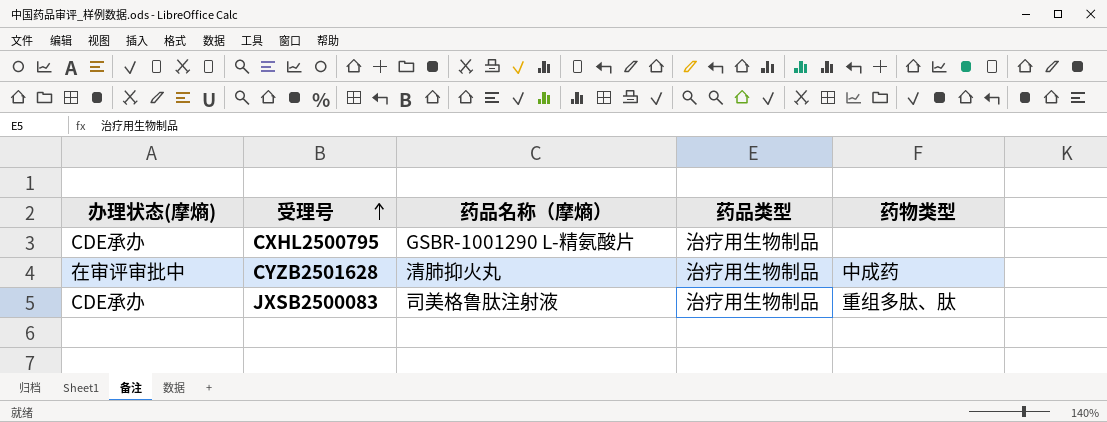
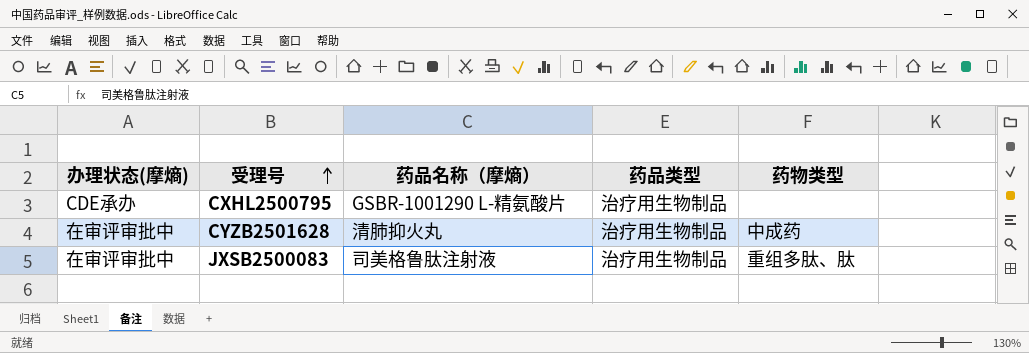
JXSB2500083 | 办理状态(摩熵): CDE承办 -> 在审评审批中

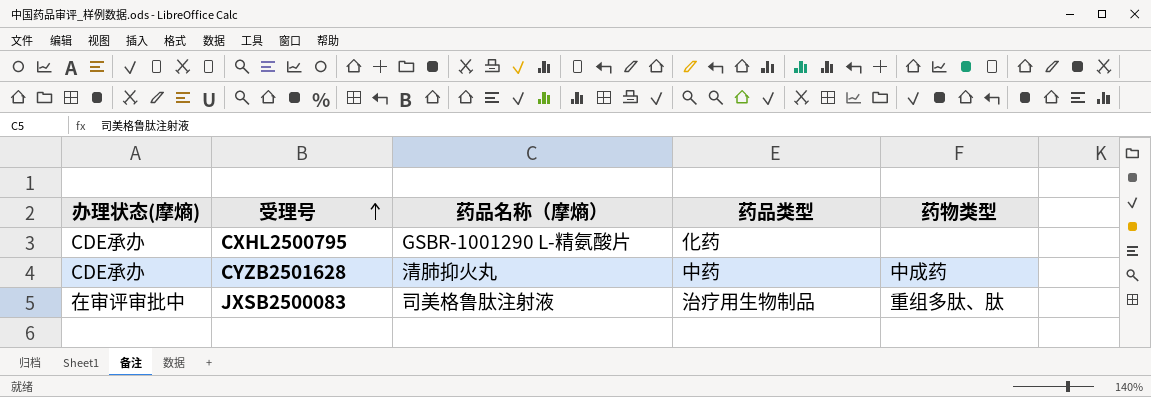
CXHL2500795 | 药品类型: 治疗用生物制品 -> 化药
CYZB2501628 | 办理状态(摩熵): 在审评审批中 -> CDE承办
CYZB2501628 | 药品类型: 治疗用生物制品 -> 中药

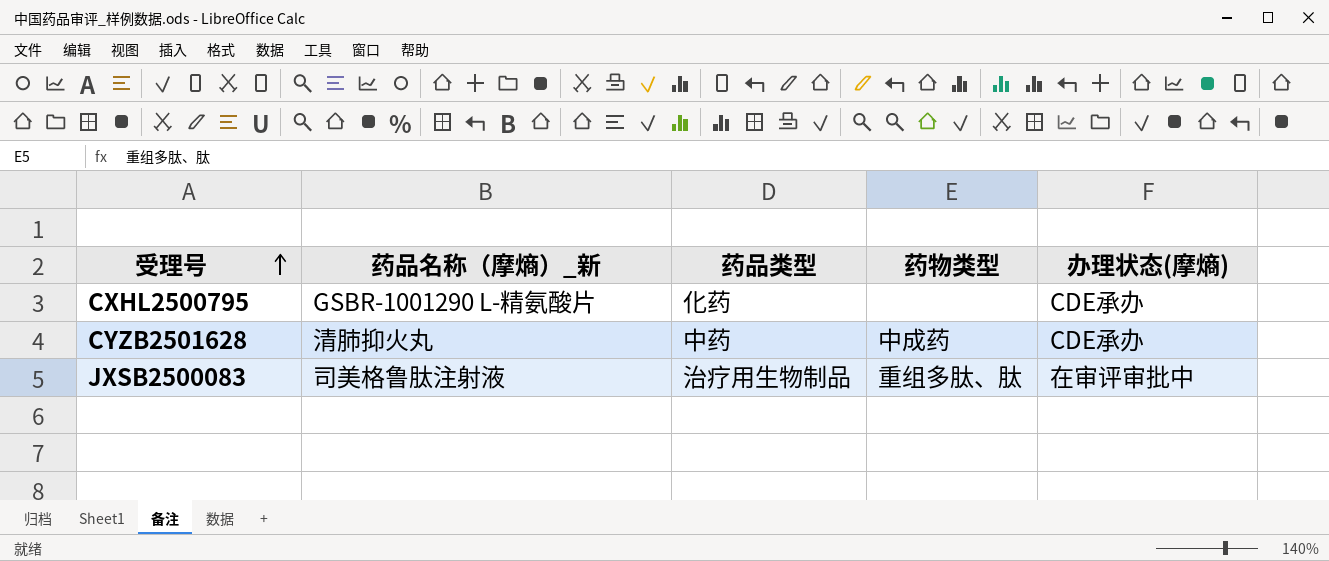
column name: 药品名称（摩熵） -> 药品名称（摩熵）_新
column 办理状态(摩熵) | position: 1 -> 5

